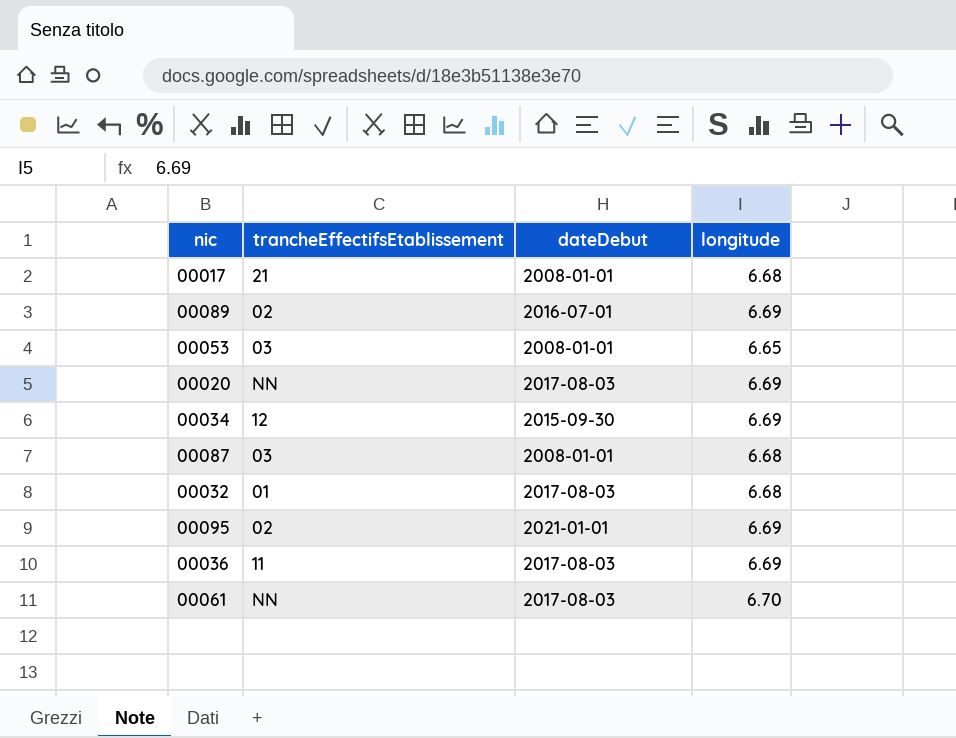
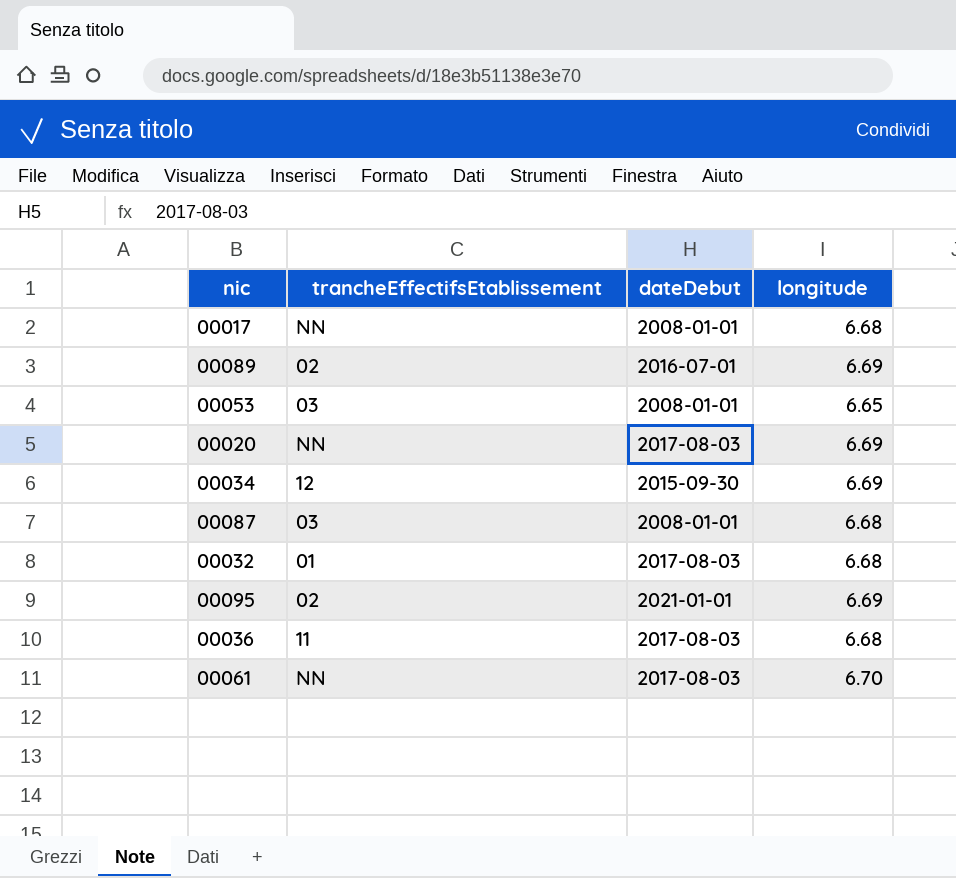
00017 | trancheEffectifsEtablissement: 21 -> NN
00036 | longitude: 6.69 -> 6.68

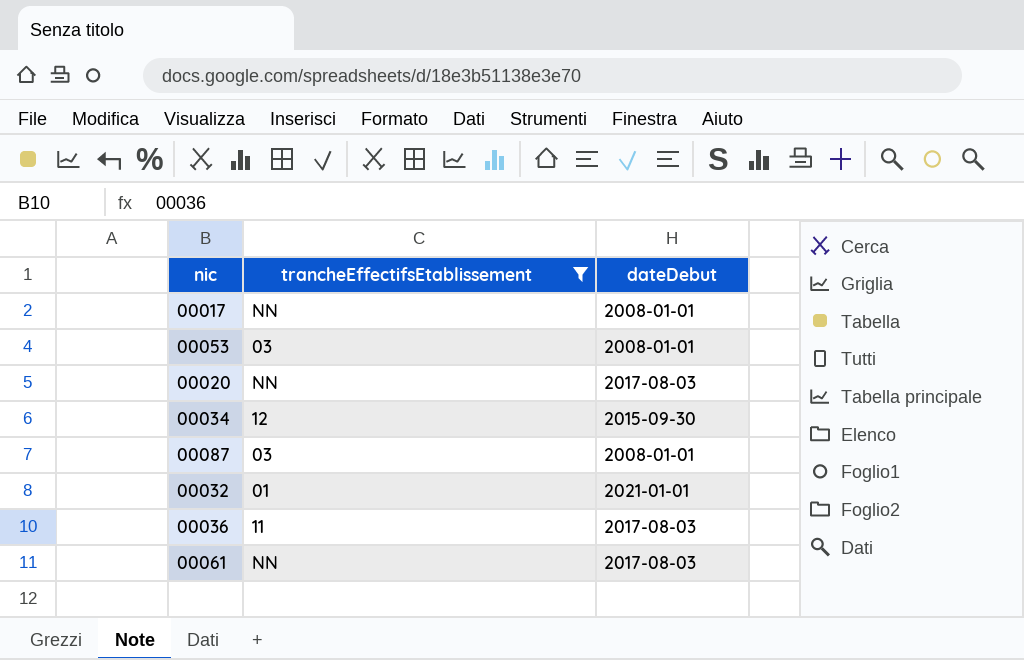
filter: none -> trancheEffectifsEtablissement != 02
column longitude | position: 4 -> none
00032 | dateDebut: 2017-08-03 -> 2021-01-01

